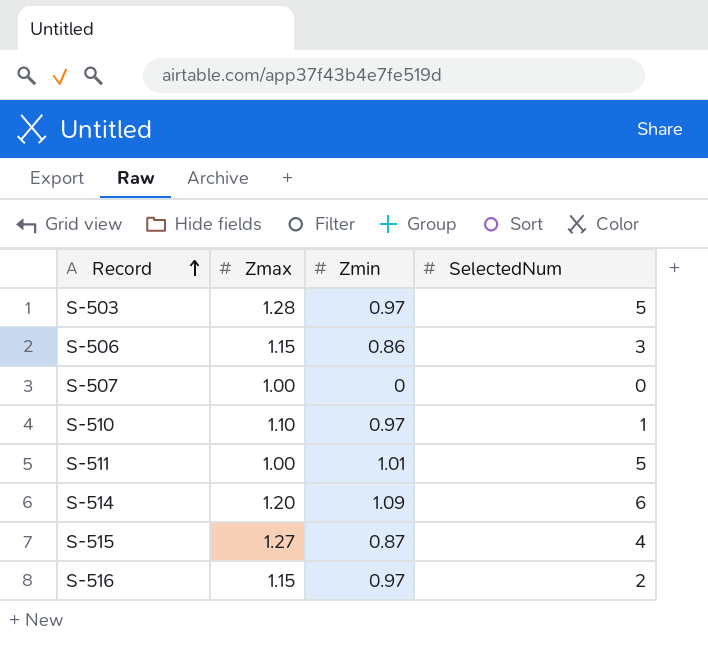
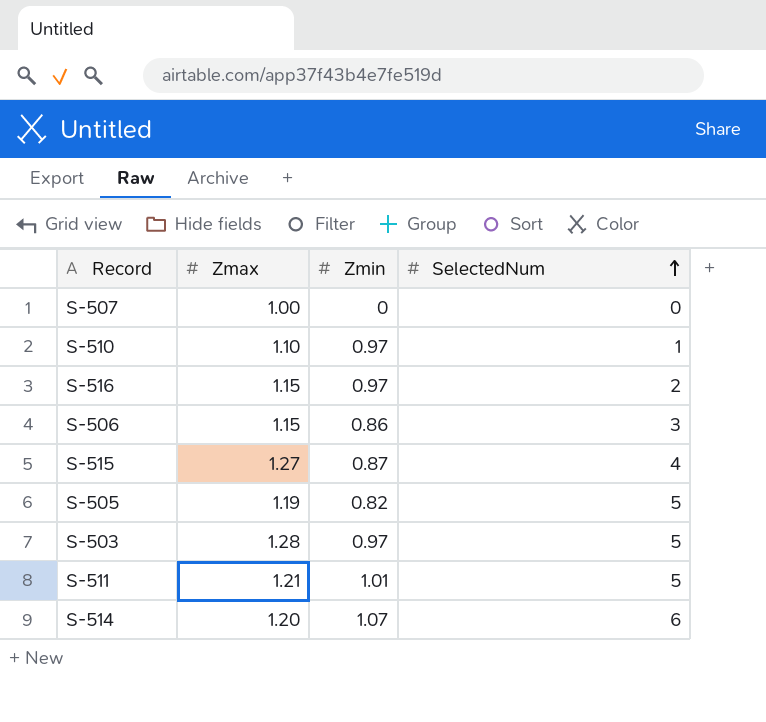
row order: Record ascending -> SelectedNum ascending
row S-505: none -> 1.19 | 0.82 | 5
S-511 | Zmax: 1.00 -> 1.21
S-514 | Zmin: 1.09 -> 1.07

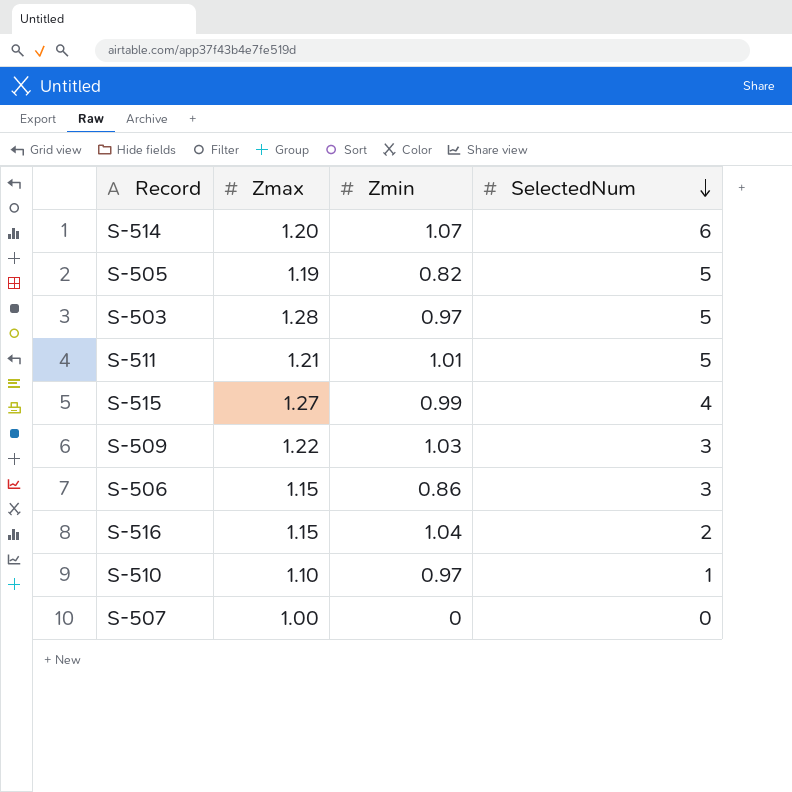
row order: SelectedNum ascending -> SelectedNum descending
S-515 | Zmin: 0.87 -> 0.99
row S-509: none -> 1.22 | 1.03 | 3
S-516 | Zmin: 0.97 -> 1.04

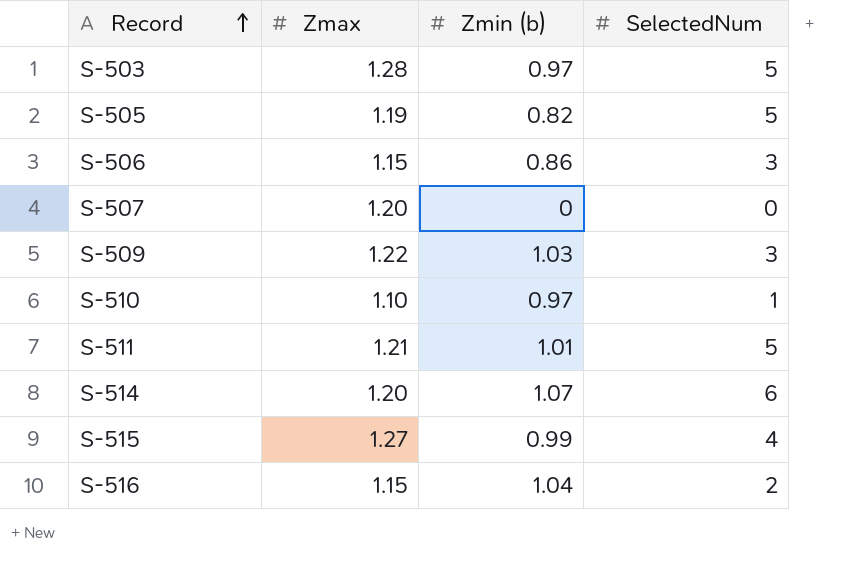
row order: SelectedNum descending -> Record ascending
column name: Zmin -> Zmin (b)
S-507 | Zmax: 1.00 -> 1.20

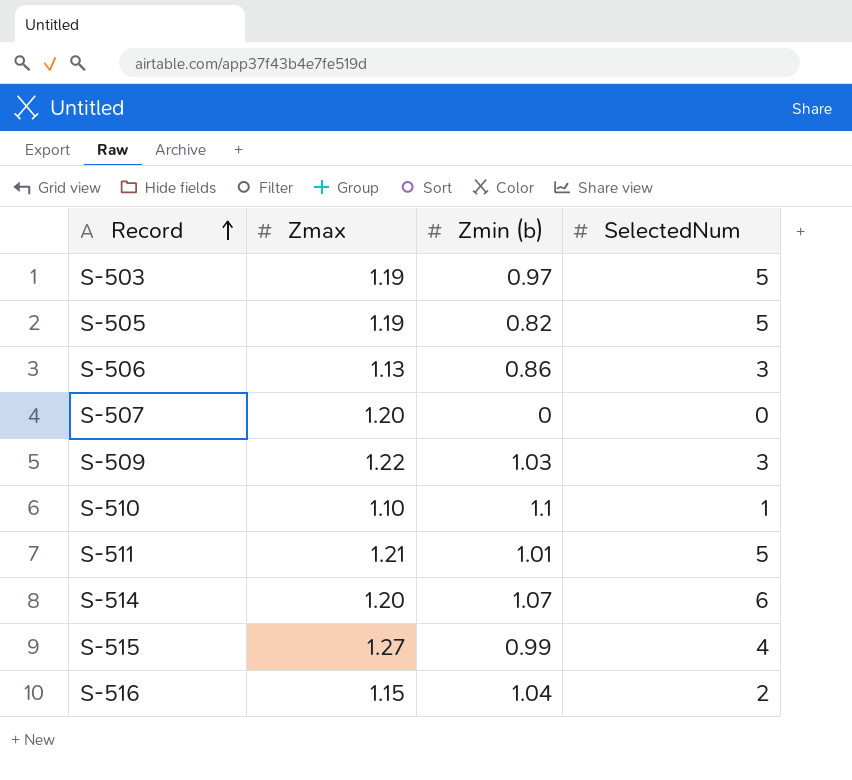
S-503 | Zmax: 1.28 -> 1.19
S-506 | Zmax: 1.15 -> 1.13
S-510 | Zmin (b): 0.97 -> 1.1

